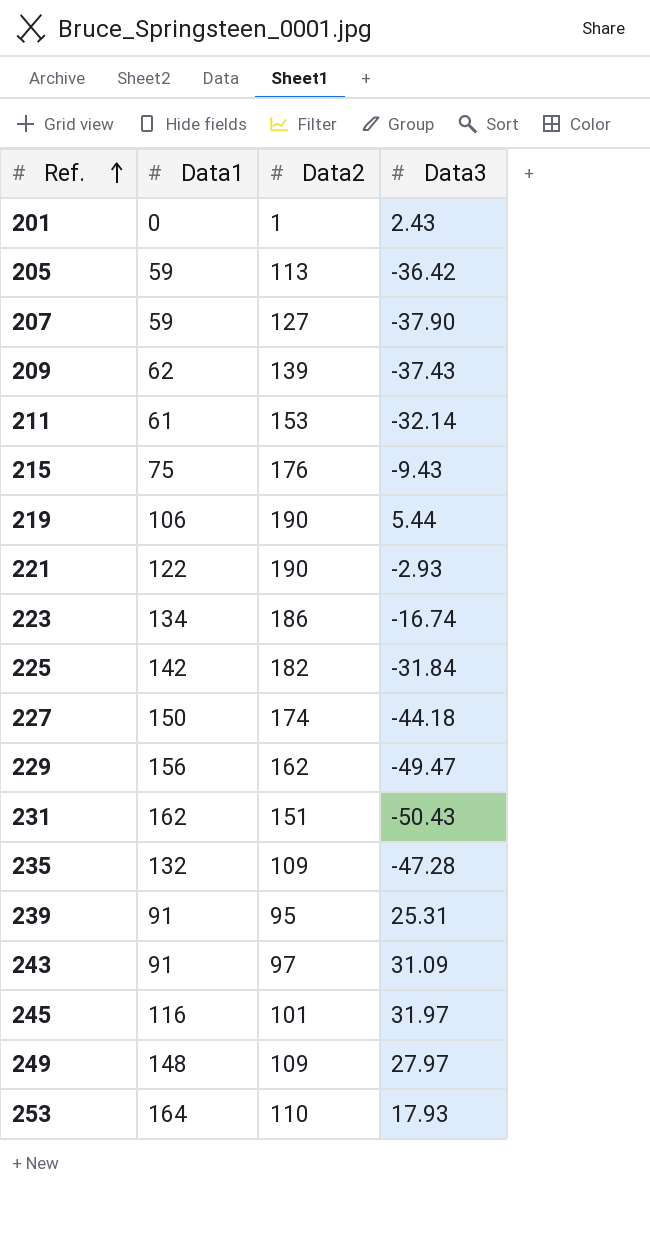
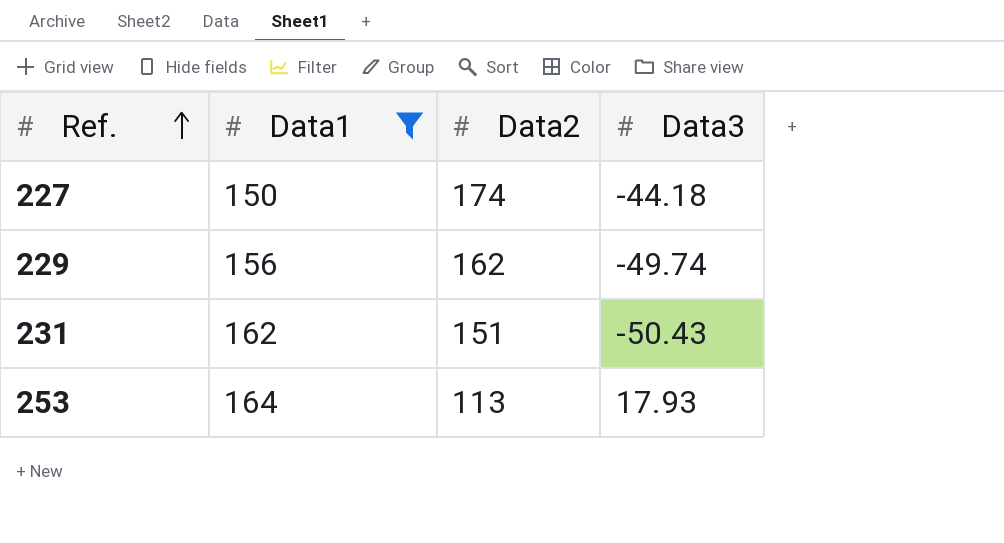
filter: none -> Data1 >= 150
229 | Data3: -49.47 -> -49.74
253 | Data2: 110 -> 113

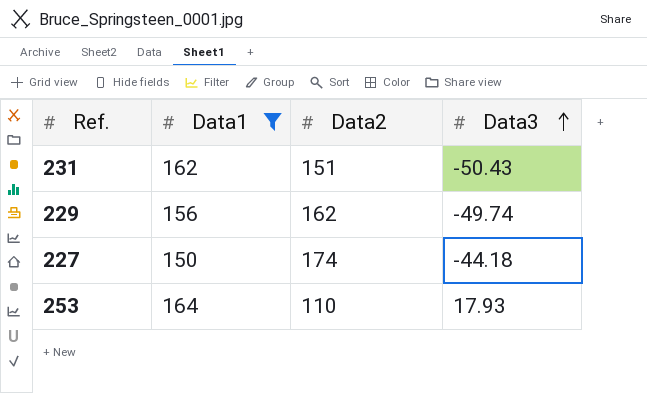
row order: Ref. ascending -> Data3 ascending
253 | Data2: 113 -> 110

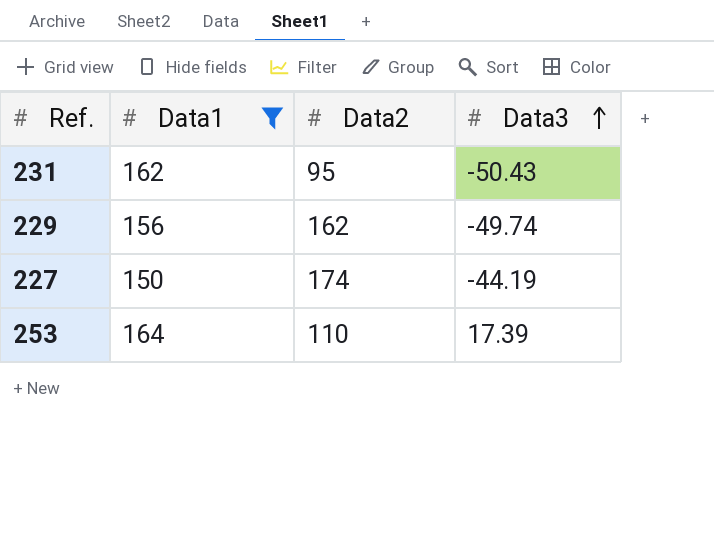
231 | Data2: 151 -> 95
227 | Data3: -44.18 -> -44.19
253 | Data3: 17.93 -> 17.39

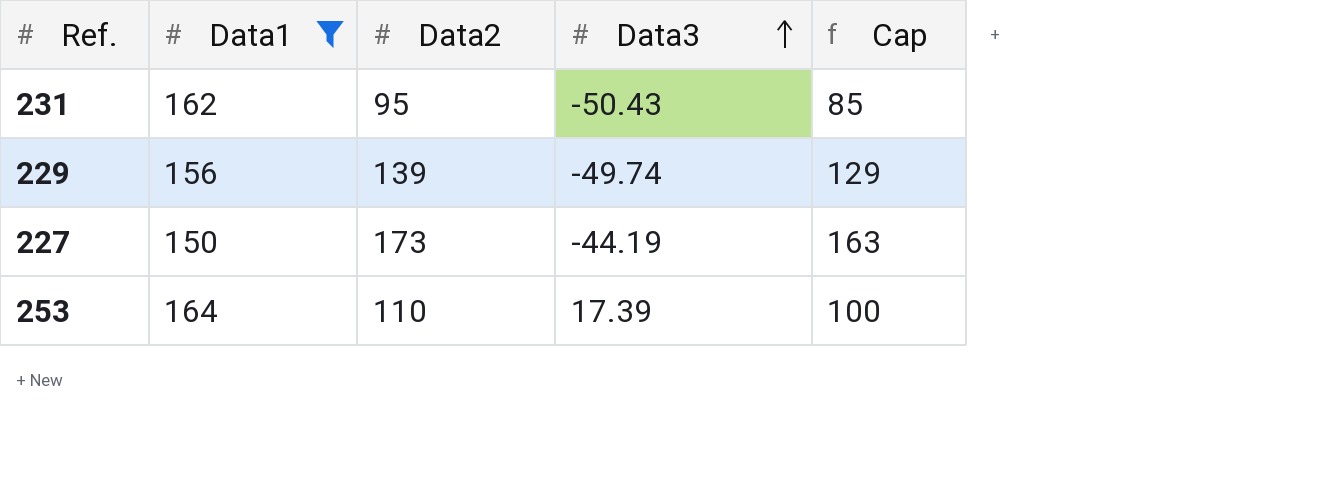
column Cap | formula: none -> [Data2] - 10
229 | Data2: 162 -> 139
227 | Data2: 174 -> 173

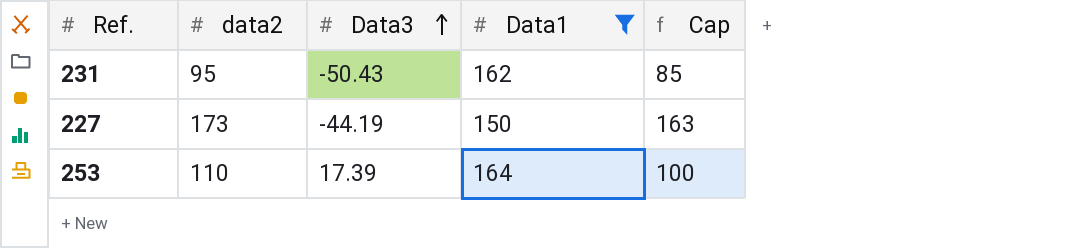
column name: Data2 -> data2
column Data1 | position: 2 -> 4
row 229: 156 | 139 | -49.74 | 129 -> none

